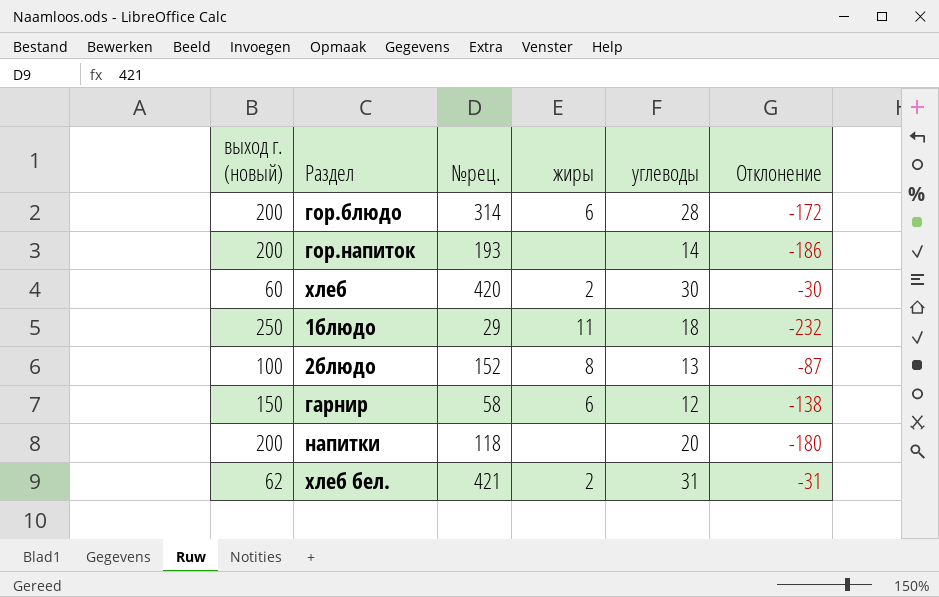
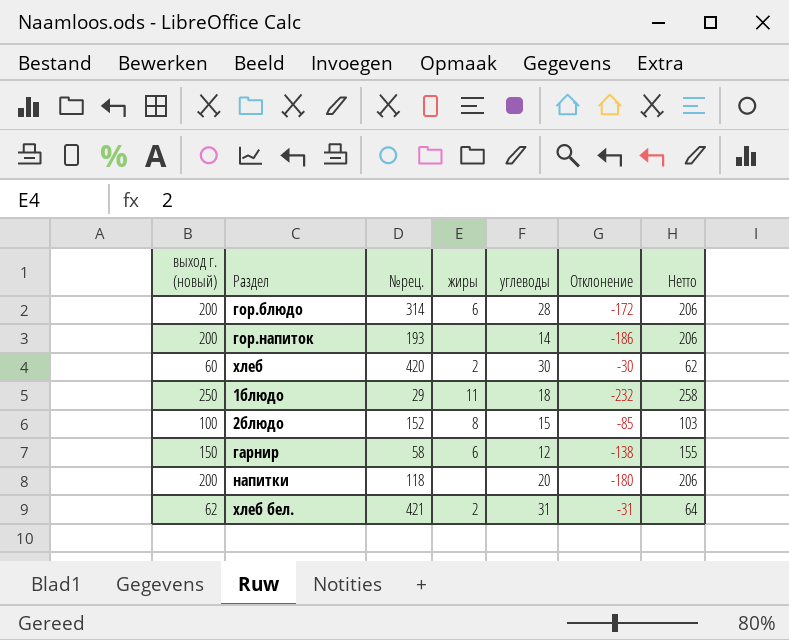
column Нетто | formula: none -> [выход г. (новый)] * 1,03
2блюдо | углеводы: 13 -> 15
2блюдо | Отклонение: -87 -> -85

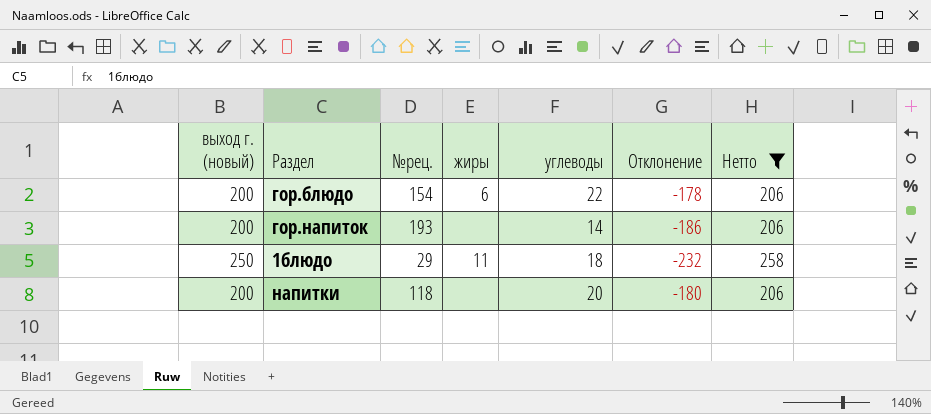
filter: none -> Нетто >= 206
гор.блюдо | №рец.: 314 -> 154
гор.блюдо | углеводы: 28 -> 22
гор.блюдо | Отклонение: -172 -> -178

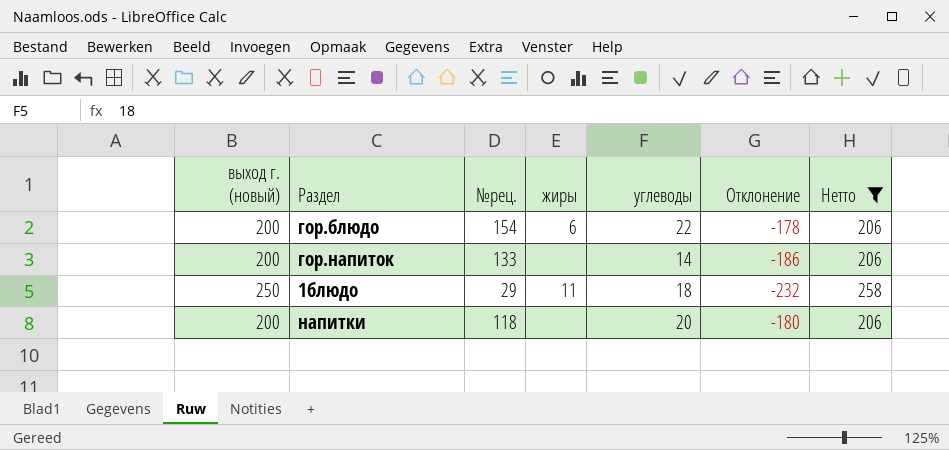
гор.напиток | №рец.: 193 -> 133

